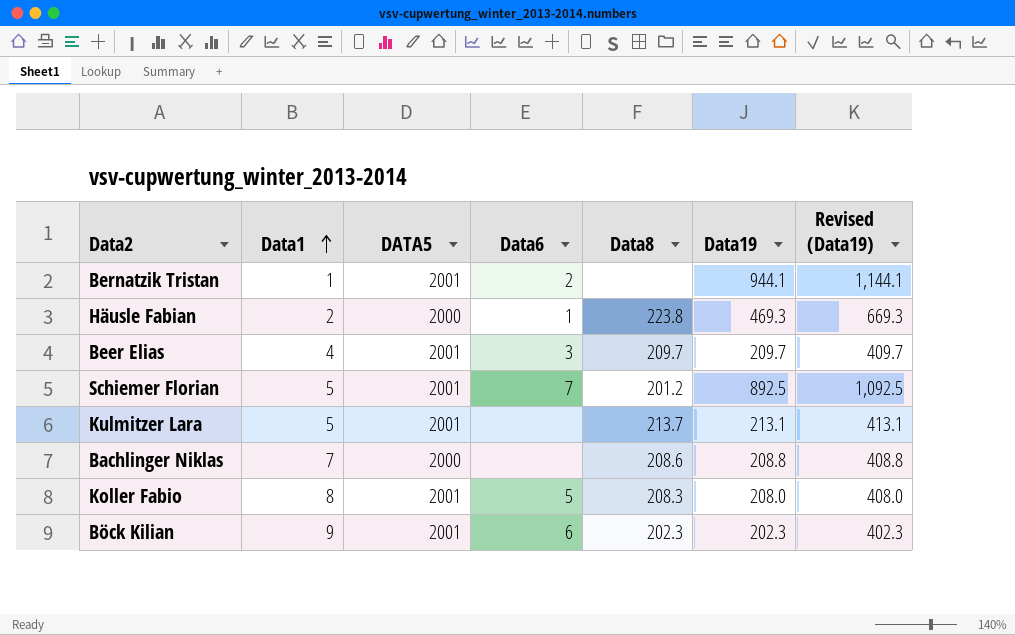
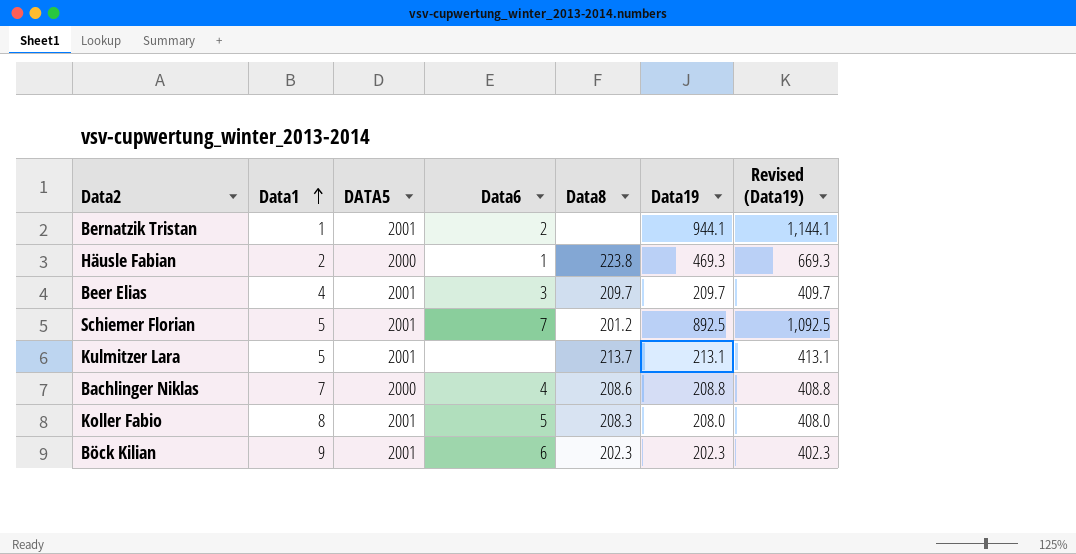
Bachlinger Niklas | Data6: none -> 4

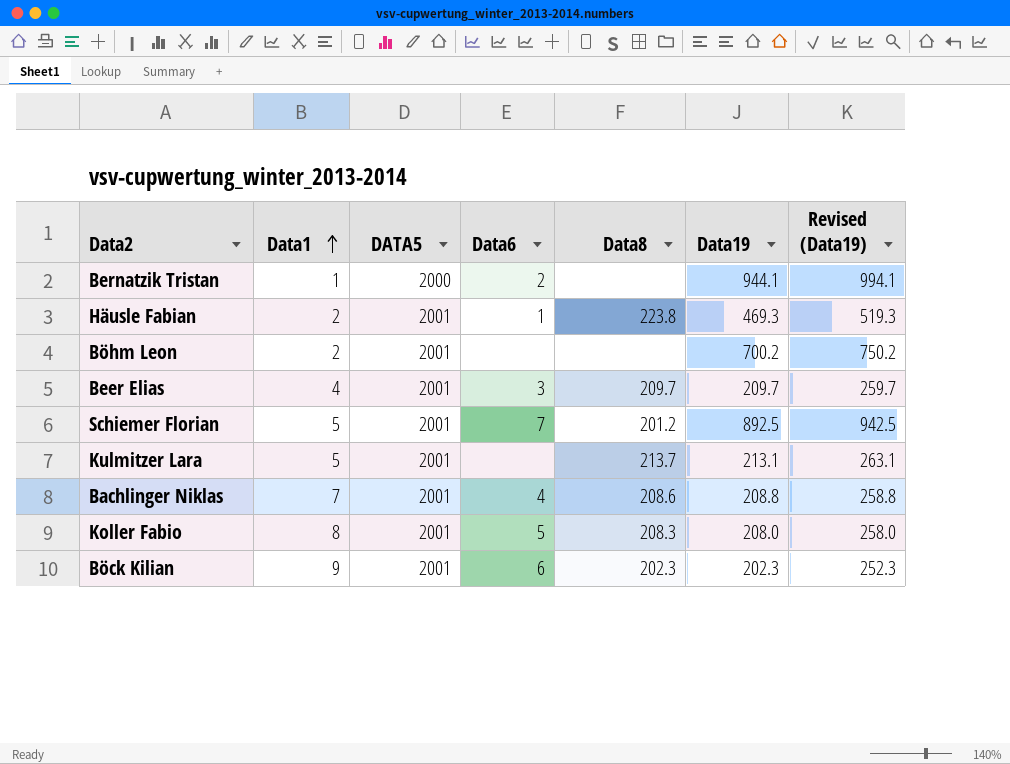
column Revised (Data19) | formula: [Data19] + 200 -> [Data19] + 50
Bernatzik Tristan | DATA5: 2001 -> 2000
Häusle Fabian | DATA5: 2000 -> 2001
row Böhm Leon: none -> 2 | 2001 | none | none | 700.2 | 750.2
Bachlinger Niklas | DATA5: 2000 -> 2001

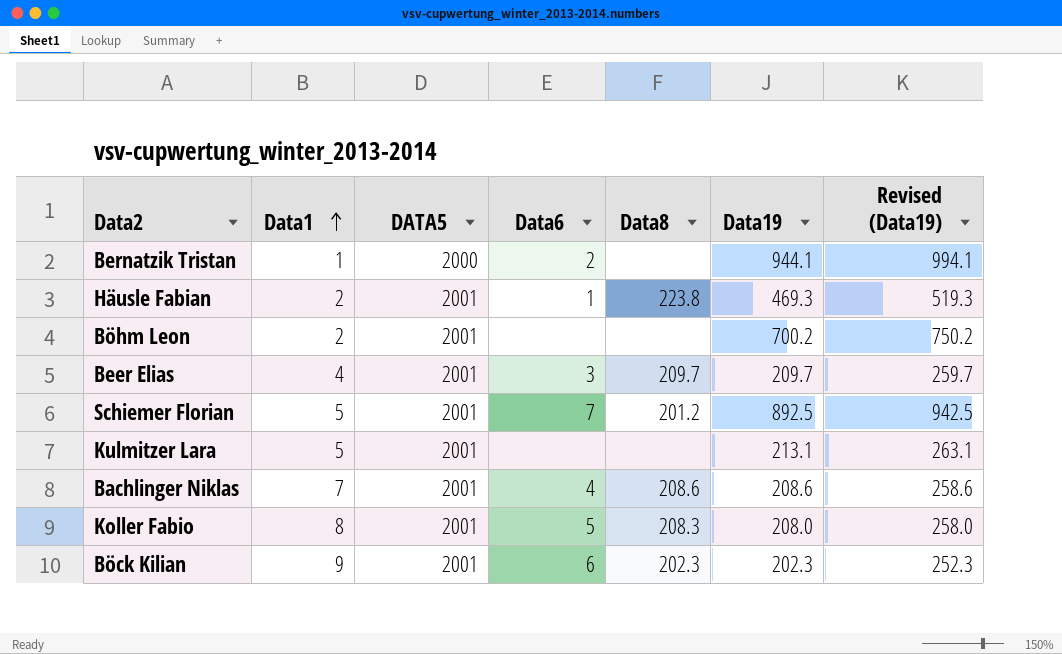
Kulmitzer Lara | Data8: 213.7 -> none
Bachlinger Niklas | Data19: 208.8 -> 208.6
Bachlinger Niklas | Revised (Data19): 258.8 -> 258.6

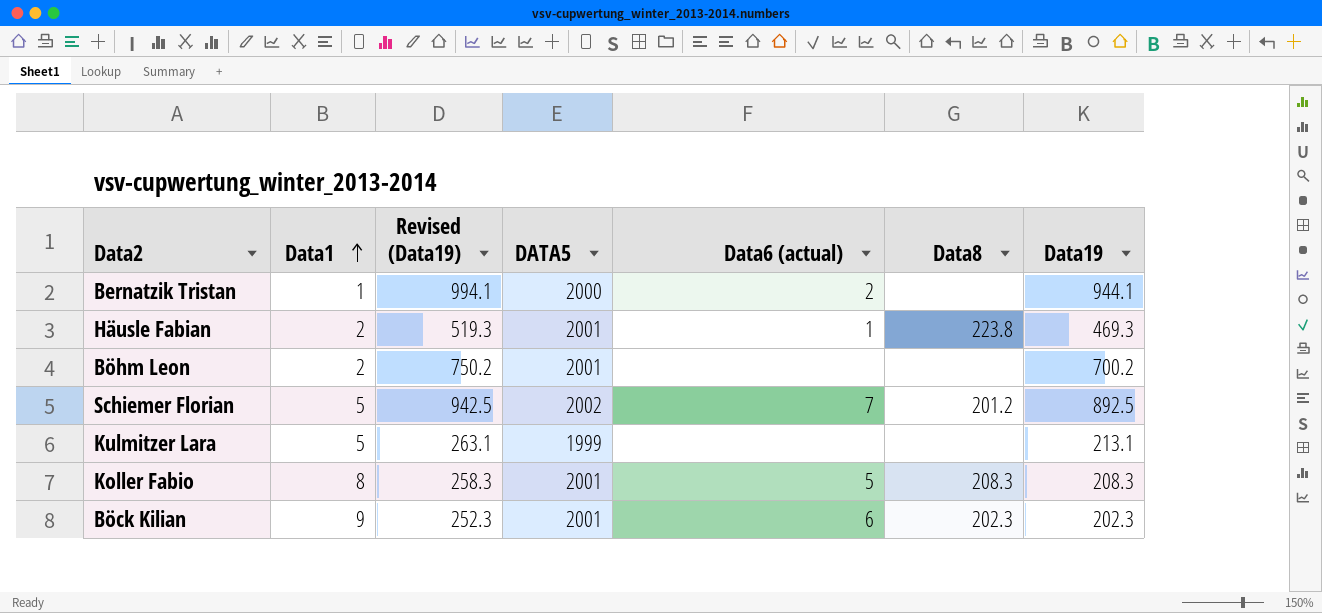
column Revised (Data19) | position: 7 -> 3
column name: Data6 -> Data6 (actual)
row Beer Elias: 4 | 2001 | 3 | 209.7 | 209.7 | 259.7 -> none
row Bachlinger Niklas: 7 | 2001 | 4 | 208.6 | 208.6 | 258.6 -> none
Schiemer Florian | DATA5: 2001 -> 2002
Kulmitzer Lara | DATA5: 2001 -> 1999
Koller Fabio | Revised (Data19): 258.0 -> 258.3
Koller Fabio | Data19: 208.0 -> 208.3

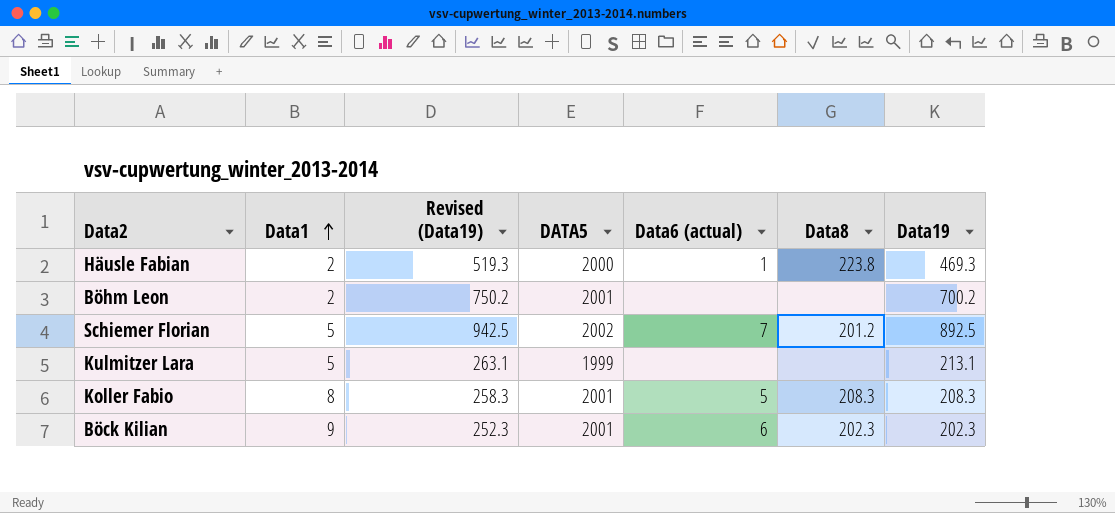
row Bernatzik Tristan: 1 | 994.1 | 2000 | 2 | none | 944.1 -> none
Häusle Fabian | DATA5: 2001 -> 2000

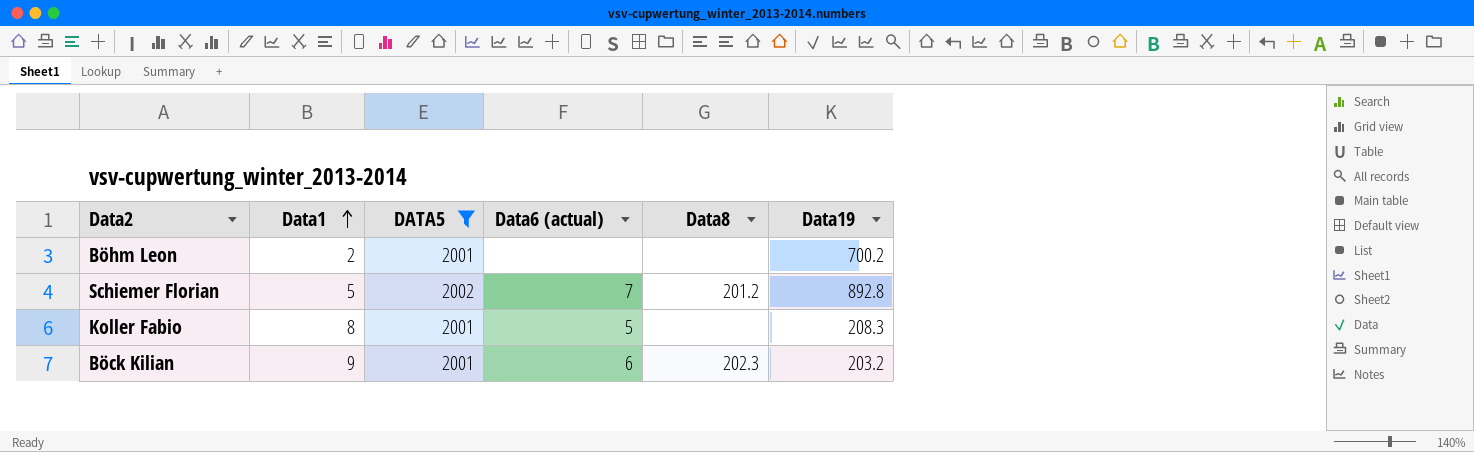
filter: none -> DATA5 >= 2001
column Revised (Data19) | formula: [Data19] + 50 -> none
Schiemer Florian | Data19: 892.5 -> 892.8
Koller Fabio | Data8: 208.3 -> none
Böck Kilian | Data19: 202.3 -> 203.2

